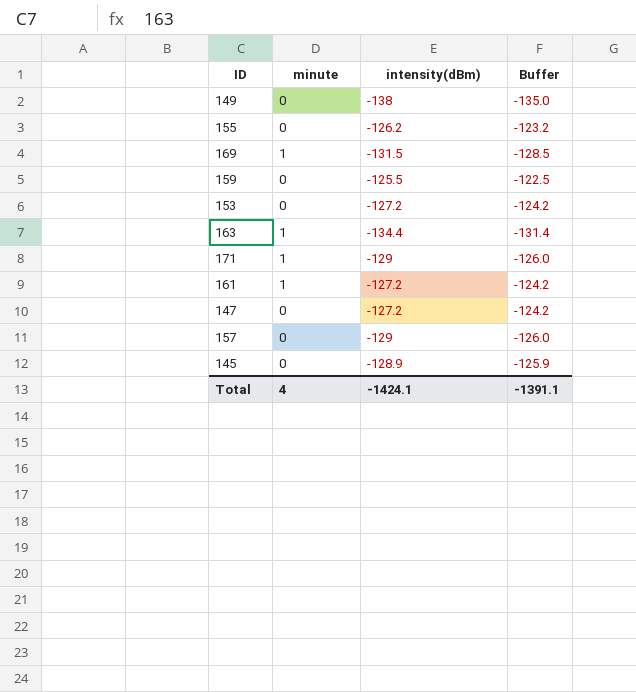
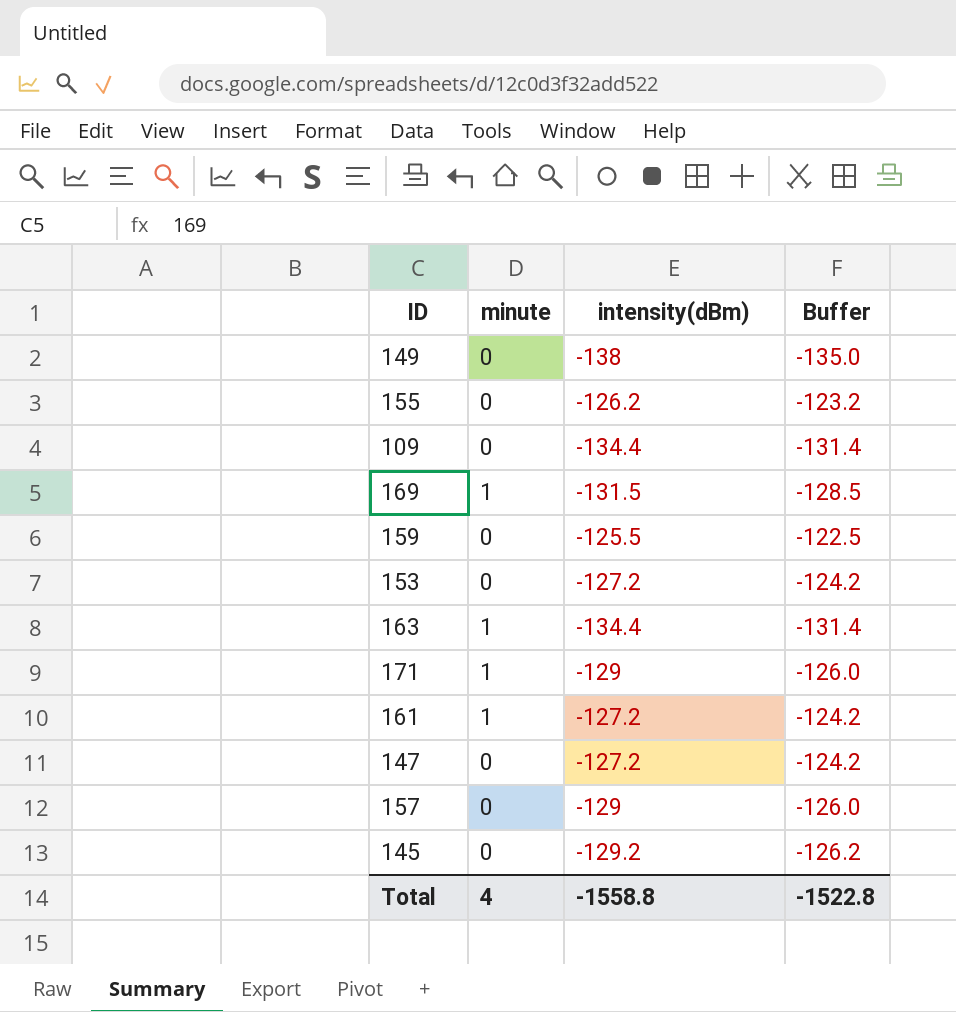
row 109: none -> 0 | -134.4 | -131.4
145 | intensity(dBm): -128.9 -> -129.2
145 | Buffer: -125.9 -> -126.2
Total | intensity(dBm): -1424.1 -> -1558.8
Total | Buffer: -1391.1 -> -1522.8

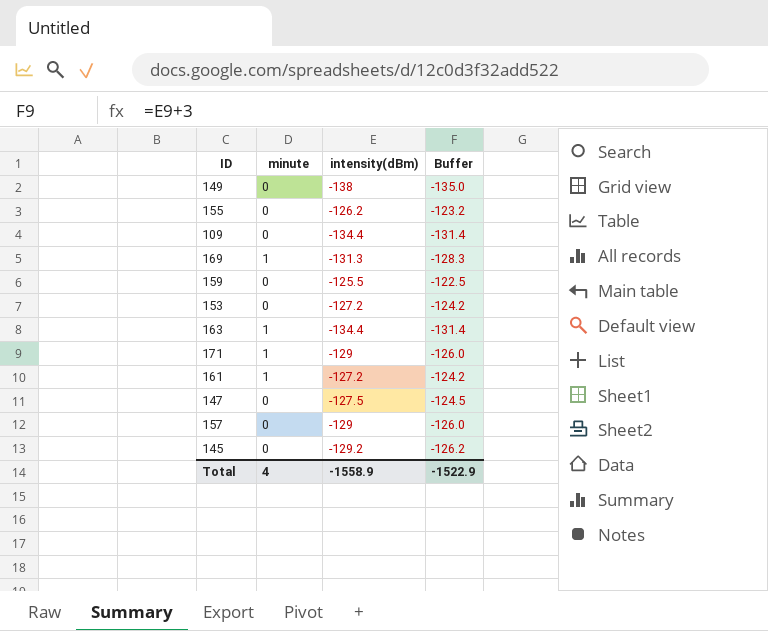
169 | intensity(dBm): -131.5 -> -131.3
169 | Buffer: -128.5 -> -128.3
147 | intensity(dBm): -127.2 -> -127.5
147 | Buffer: -124.2 -> -124.5
Total | intensity(dBm): -1558.8 -> -1558.9
Total | Buffer: -1522.8 -> -1522.9

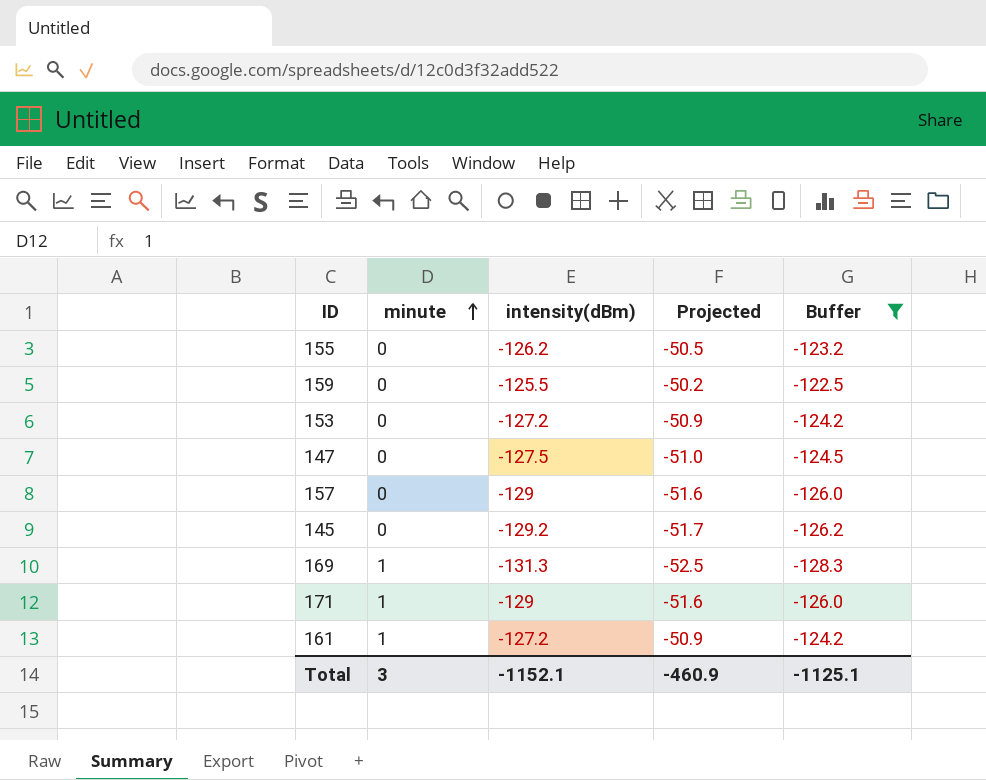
filter: none -> Buffer >= -128.3
row order: none -> minute ascending
column Projected | formula: none -> [intensity(dBm)] * 0.4
Total | minute: 4 -> 3
Total | intensity(dBm): -1558.9 -> -1152.1
Total | Buffer: -1522.9 -> -1125.1

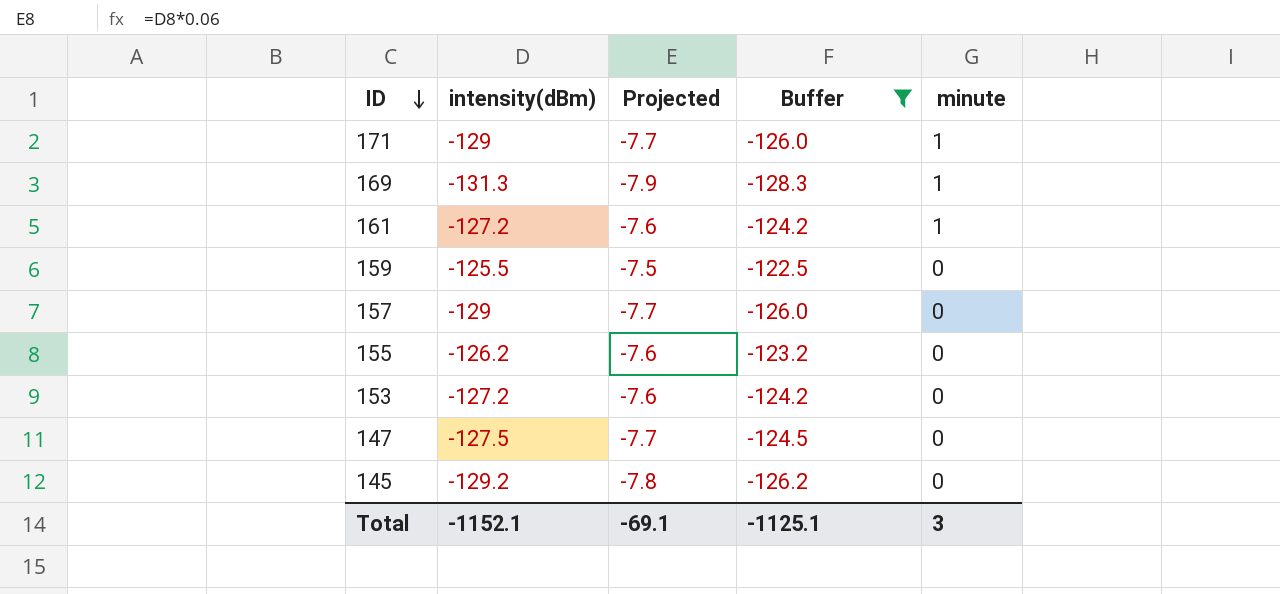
row order: minute ascending -> ID descending
column Projected | formula: [intensity(dBm)] * 0.4 -> [intensity(dBm)] * 0.06
column minute | position: 2 -> 5
Total | Projected: -460.9 -> -69.1

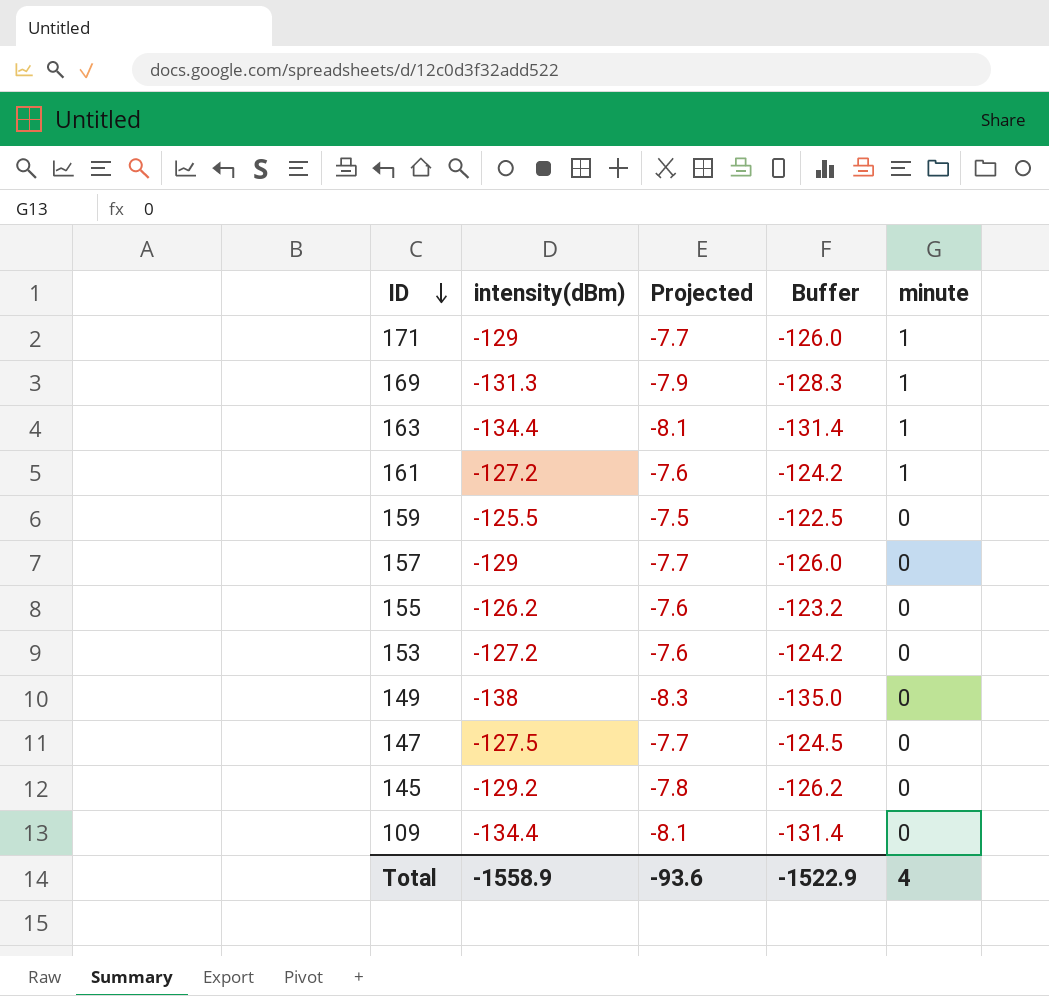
filter: Buffer >= -128.3 -> none
Total | intensity(dBm): -1152.1 -> -1558.9
Total | Projected: -69.1 -> -93.6
Total | Buffer: -1125.1 -> -1522.9
Total | minute: 3 -> 4

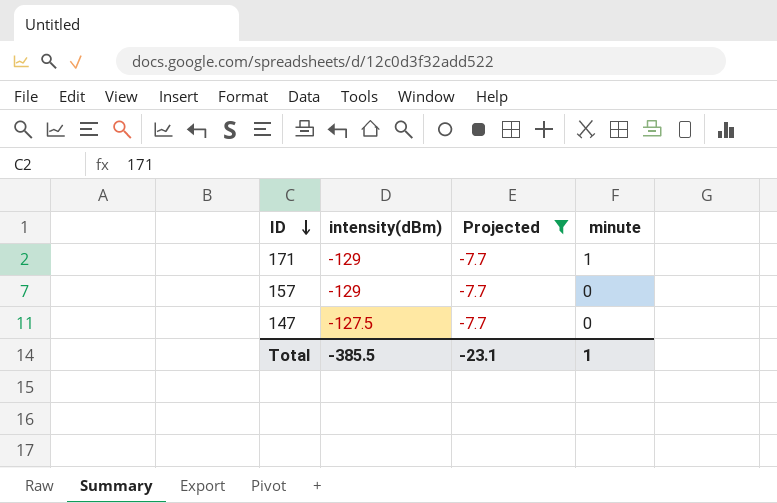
filter: none -> Projected = -7.7
column Buffer | formula: [intensity(dBm)] + 3 -> none
Total | intensity(dBm): -1558.9 -> -385.5
Total | Projected: -93.6 -> -23.1
Total | minute: 4 -> 1

